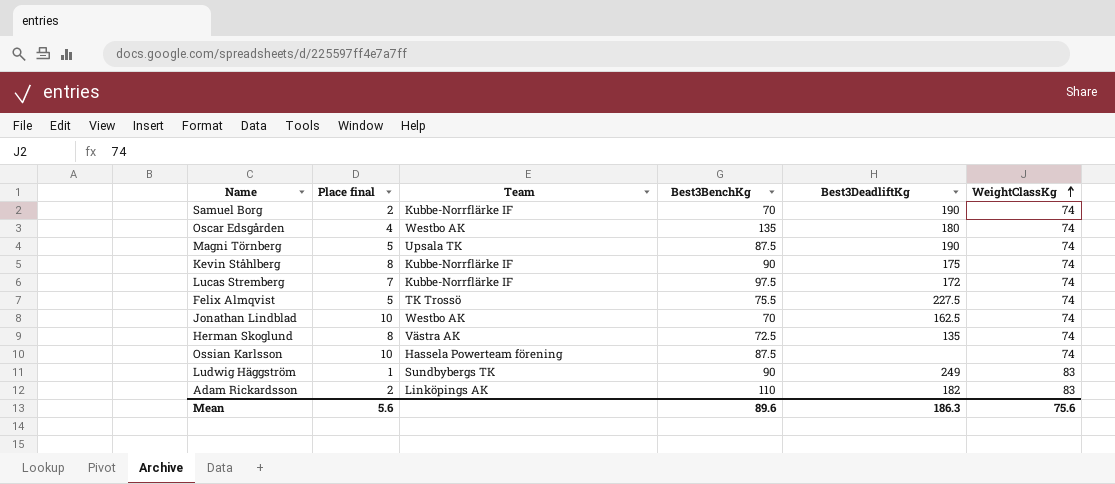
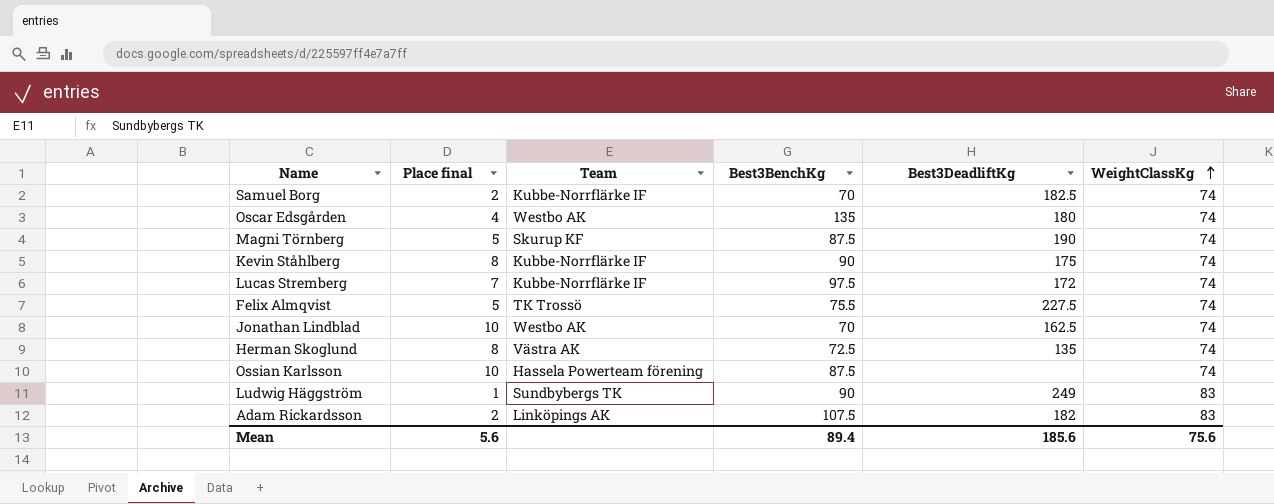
Samuel Borg | Best3DeadliftKg: 190 -> 182.5
Magni Törnberg | Team: Upsala TK -> Skurup KF
Adam Rickardsson | Best3BenchKg: 110 -> 107.5
Mean | Best3BenchKg: 89.6 -> 89.4
Mean | Best3DeadliftKg: 186.3 -> 185.6

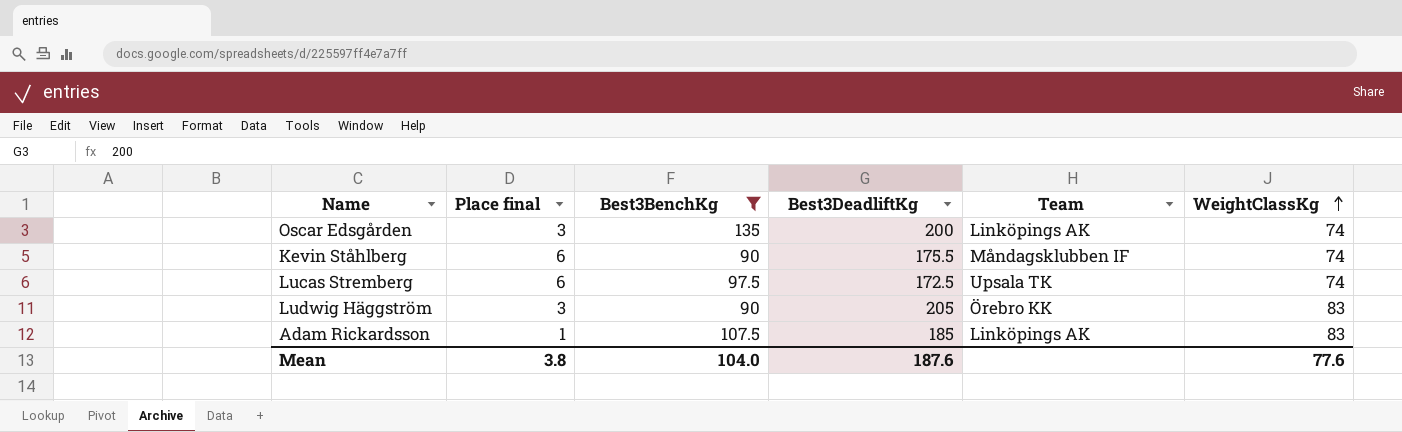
filter: none -> Best3BenchKg >= 90
column Team | position: 3 -> 5
Oscar Edsgården | Place final: 4 -> 3
Oscar Edsgården | Best3DeadliftKg: 180 -> 200
Oscar Edsgården | Team: Westbo AK -> Linköpings AK
Kevin Ståhlberg | Place final: 8 -> 6
Kevin Ståhlberg | Best3DeadliftKg: 175 -> 175.5
Kevin Ståhlberg | Team: Kubbe-Norrflärke IF -> Måndagsklubben IF
Lucas Stremberg | Place final: 7 -> 6
Lucas Stremberg | Best3DeadliftKg: 172 -> 172.5
Lucas Stremberg | Team: Kubbe-Norrflärke IF -> Upsala TK
Ludwig Häggström | Place final: 1 -> 3
Ludwig Häggström | Best3DeadliftKg: 249 -> 205
Ludwig Häggström | Team: Sundbybergs TK -> Örebro KK
Adam Rickardsson | Place final: 2 -> 1
Adam Rickardsson | Best3DeadliftKg: 182 -> 185
Mean | Place final: 5.6 -> 3.8
Mean | Best3BenchKg: 89.4 -> 104.0
Mean | Best3DeadliftKg: 185.6 -> 187.6
Mean | WeightClassKg: 75.6 -> 77.6

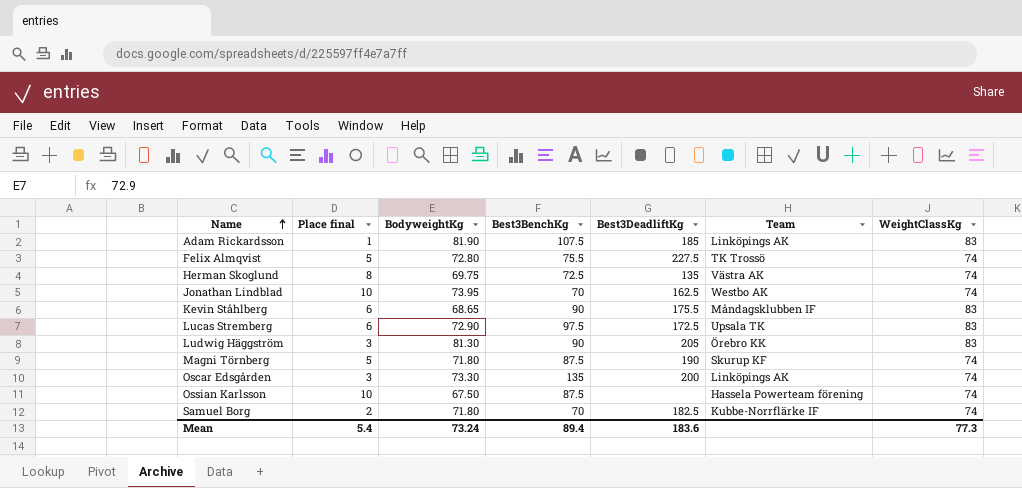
filter: Best3BenchKg >= 90 -> none
row order: WeightClassKg ascending -> Name ascending
column BodyweightKg | position: none -> 3
Kevin Ståhlberg | WeightClassKg: 74 -> 83
Lucas Stremberg | WeightClassKg: 74 -> 83
Mean | Place final: 3.8 -> 5.4
Mean | Best3BenchKg: 104.0 -> 89.4
Mean | Best3DeadliftKg: 187.6 -> 183.6
Mean | WeightClassKg: 77.6 -> 77.3

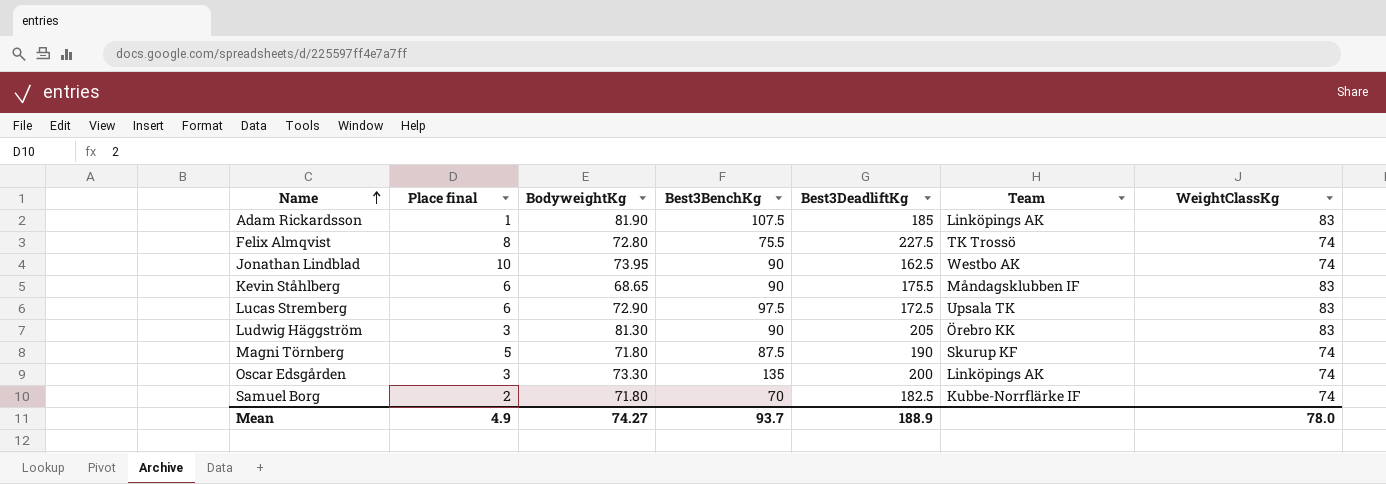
row Herman Skoglund: 8 | 69.75 | 72.5 | 135 | Västra AK | 74 -> none
row Ossian Karlsson: 10 | 67.50 | 87.5 | none | Hassela Powerteam förening | 74 -> none
Felix Almqvist | Place final: 5 -> 8
Jonathan Lindblad | Best3BenchKg: 70 -> 90
Mean | Place final: 5.4 -> 4.9
Mean | BodyweightKg: 73.24 -> 74.27
Mean | Best3BenchKg: 89.4 -> 93.7
Mean | Best3DeadliftKg: 183.6 -> 188.9
Mean | WeightClassKg: 77.3 -> 78.0

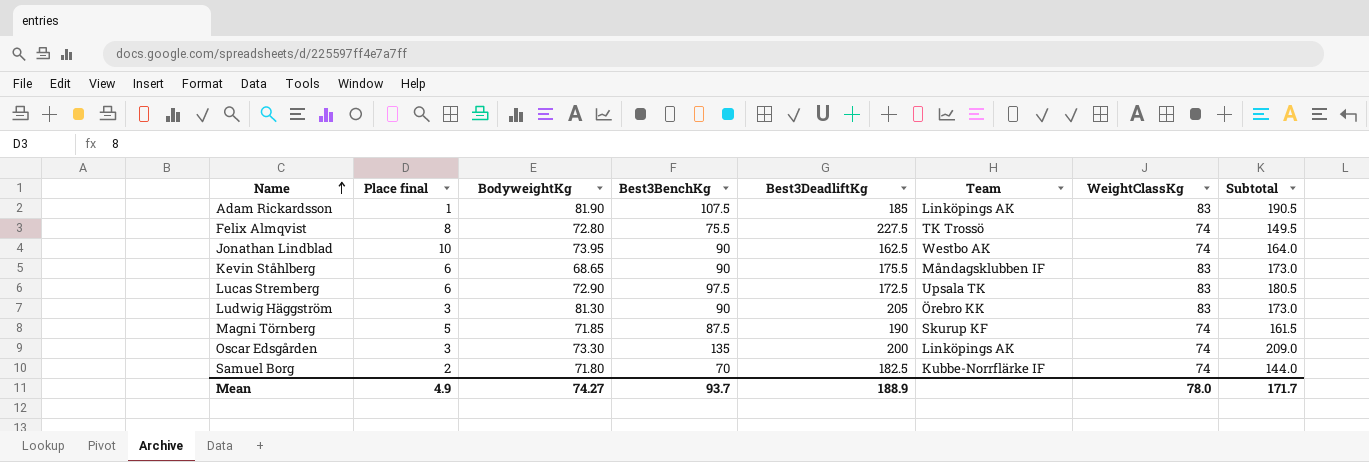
column Subtotal | formula: none -> [Best3BenchKg] + [WeightClassKg]
Magni Törnberg | BodyweightKg: 71.80 -> 71.85

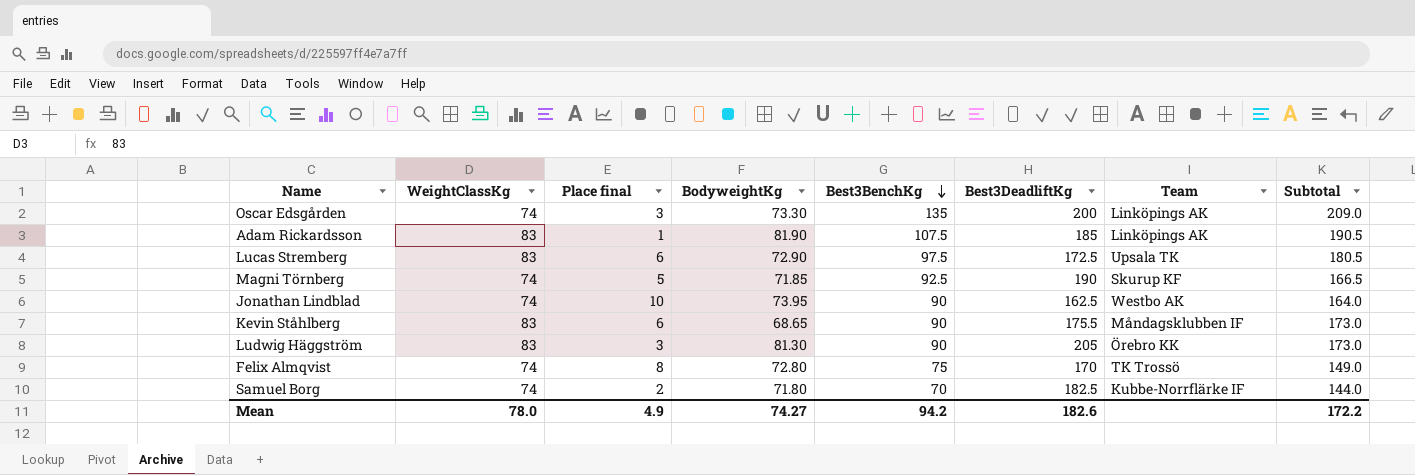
row order: Name ascending -> Best3BenchKg descending
column WeightClassKg | position: 7 -> 2
Magni Törnberg | Best3BenchKg: 87.5 -> 92.5
Magni Törnberg | Subtotal: 161.5 -> 166.5
Felix Almqvist | Best3BenchKg: 75.5 -> 75
Felix Almqvist | Best3DeadliftKg: 227.5 -> 170
Felix Almqvist | Subtotal: 149.5 -> 149.0
Mean | Best3BenchKg: 93.7 -> 94.2
Mean | Best3DeadliftKg: 188.9 -> 182.6
Mean | Subtotal: 171.7 -> 172.2

